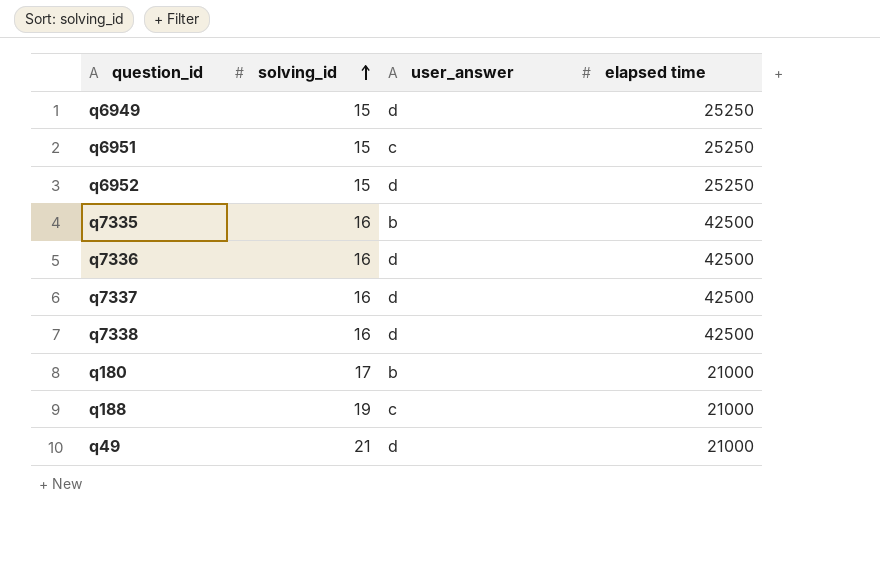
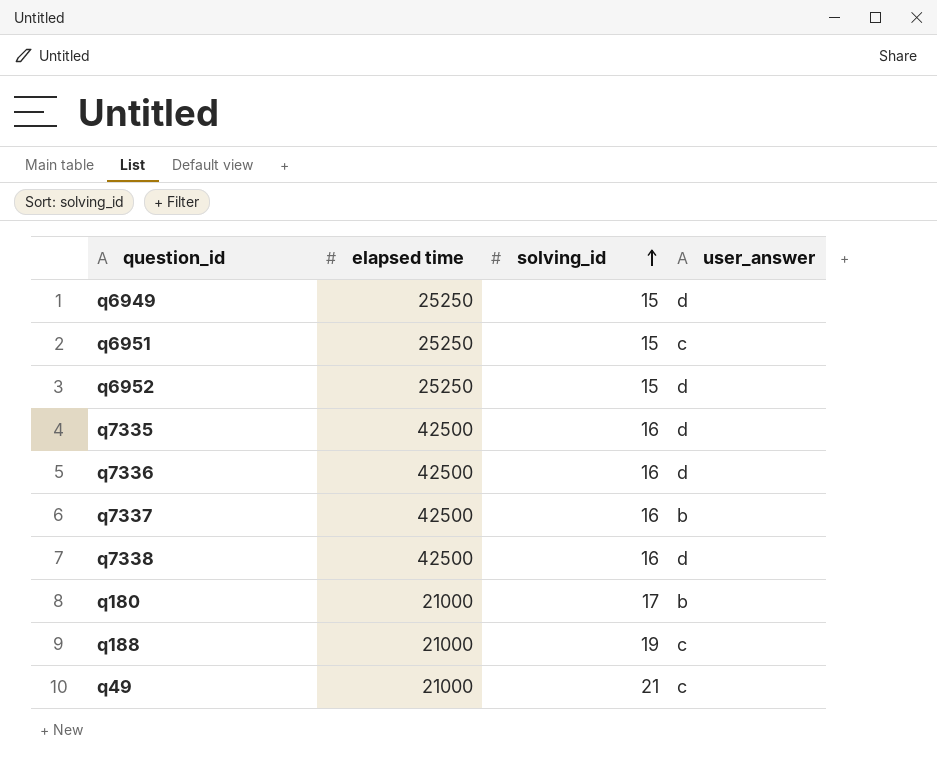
column elapsed time | position: 4 -> 2
q7335 | user_answer: b -> d
q7337 | user_answer: d -> b
q49 | user_answer: d -> c

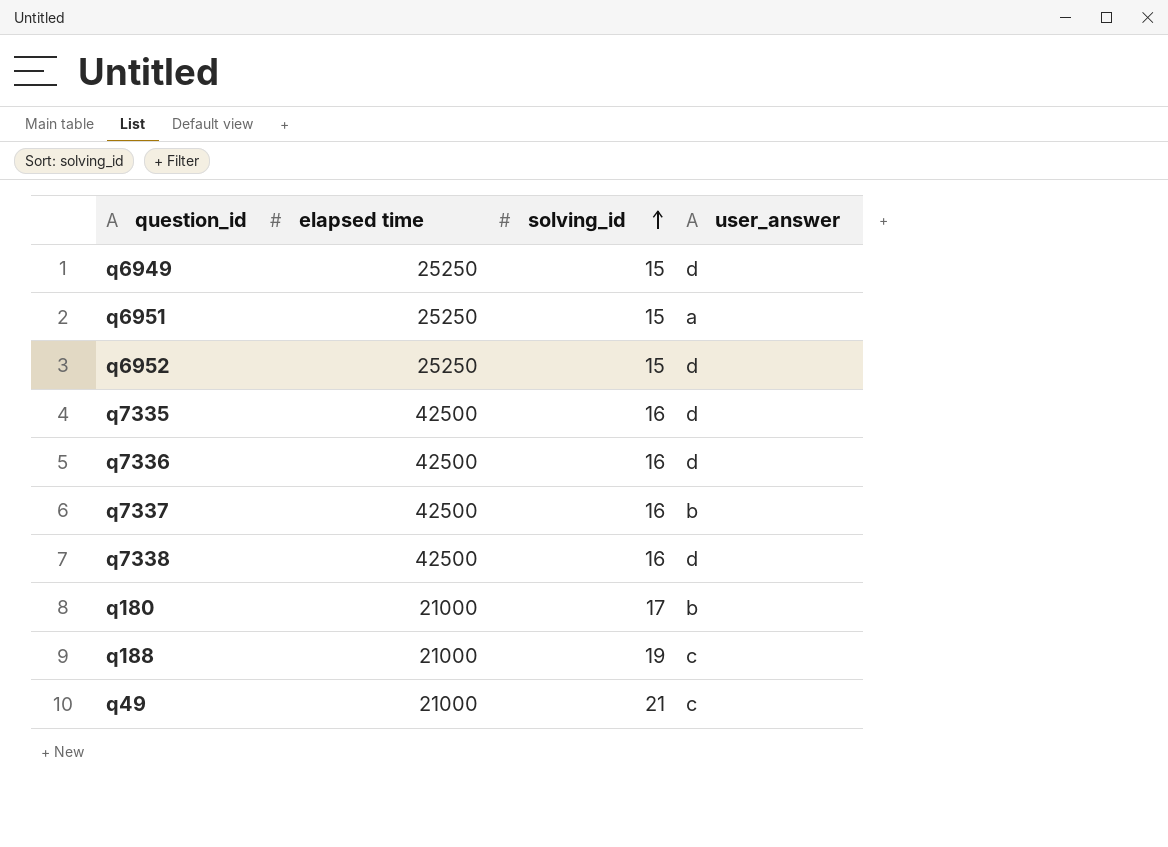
q6951 | user_answer: c -> a

